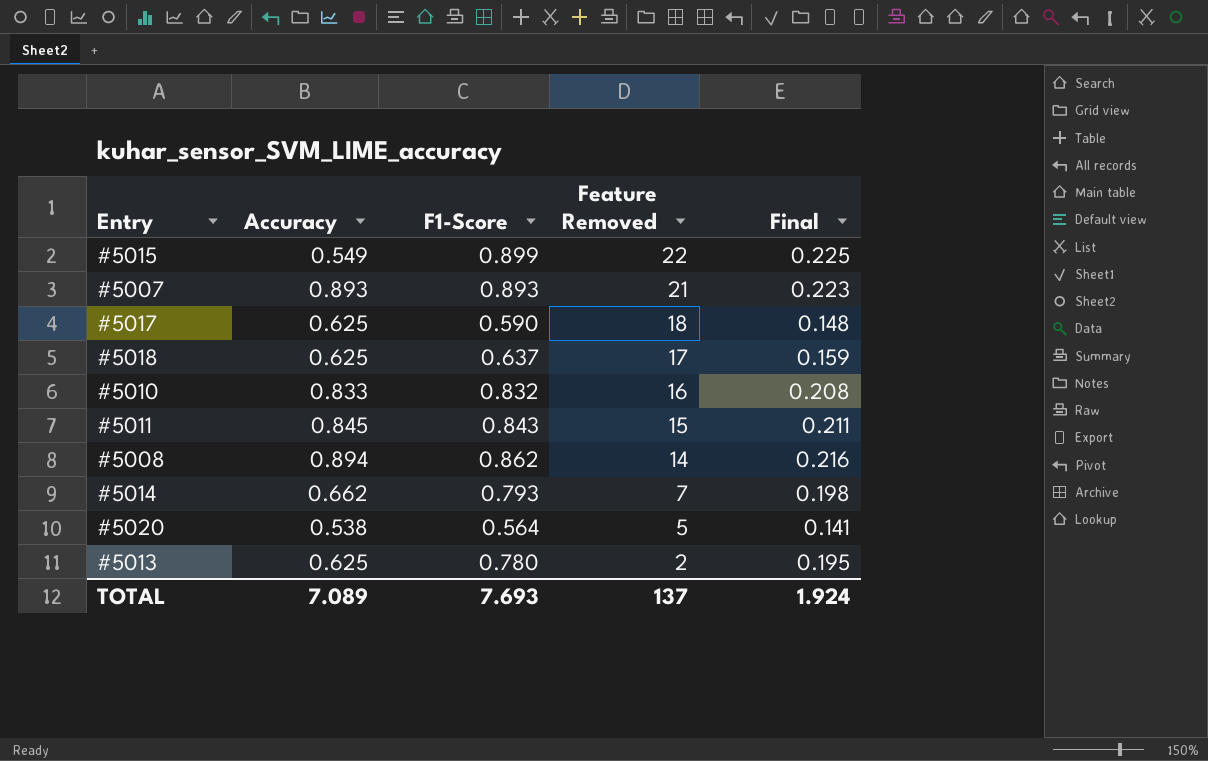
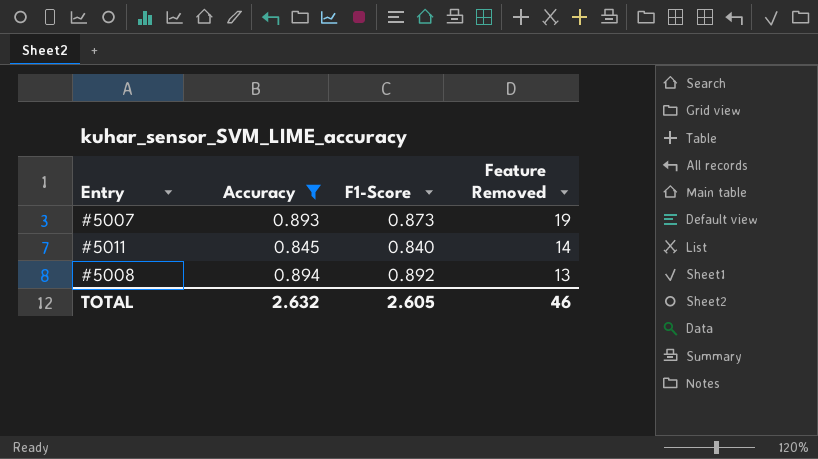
filter: none -> Accuracy >= 0.845
column Final | formula: [F1-Score] * 0.25 -> none
#5007 | F1-Score: 0.893 -> 0.873
#5007 | Feature Removed: 21 -> 19
#5011 | F1-Score: 0.843 -> 0.840
#5011 | Feature Removed: 15 -> 14
#5008 | F1-Score: 0.862 -> 0.892
#5008 | Feature Removed: 14 -> 13
TOTAL | Accuracy: 7.089 -> 2.632
TOTAL | F1-Score: 7.693 -> 2.605
TOTAL | Feature Removed: 137 -> 46

